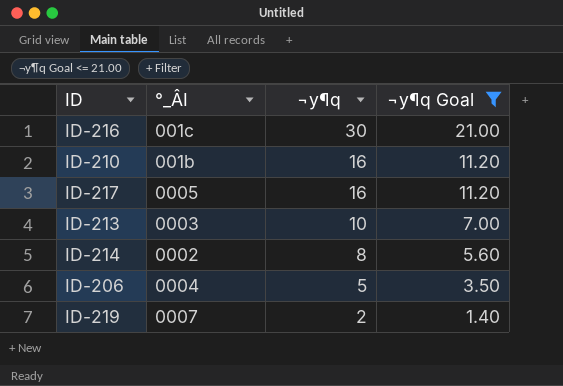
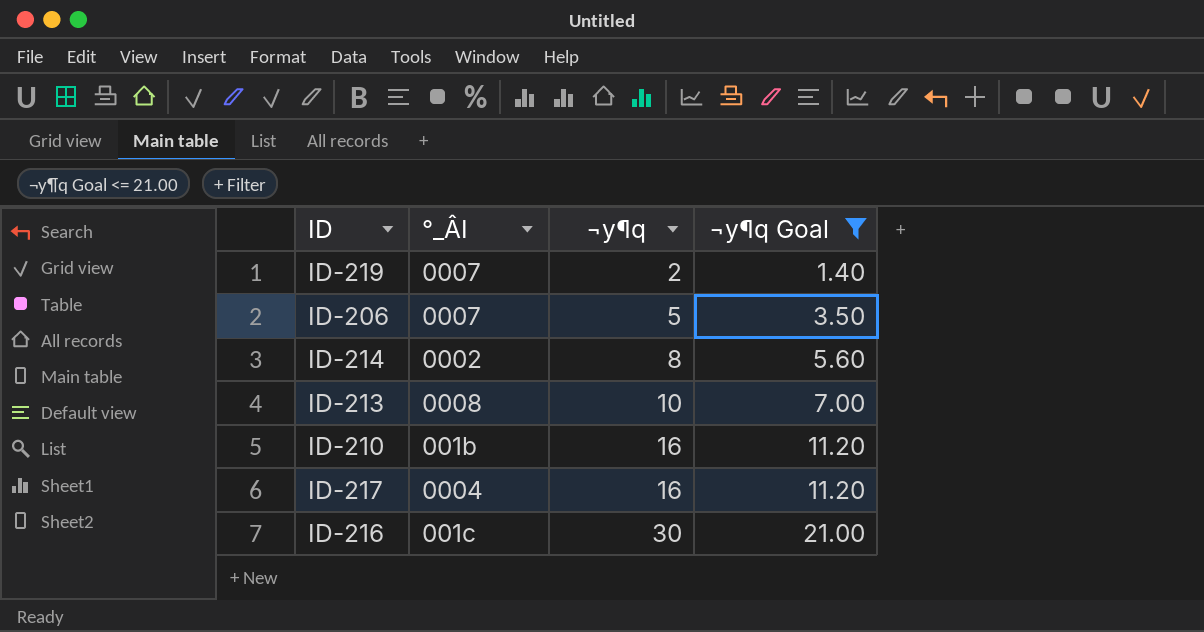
row order: ¬y¶q descending -> ¬y¶q ascending
ID-206 | °_ÂI: 0004 -> 0007
ID-213 | °_ÂI: 0003 -> 0008
ID-217 | °_ÂI: 0005 -> 0004

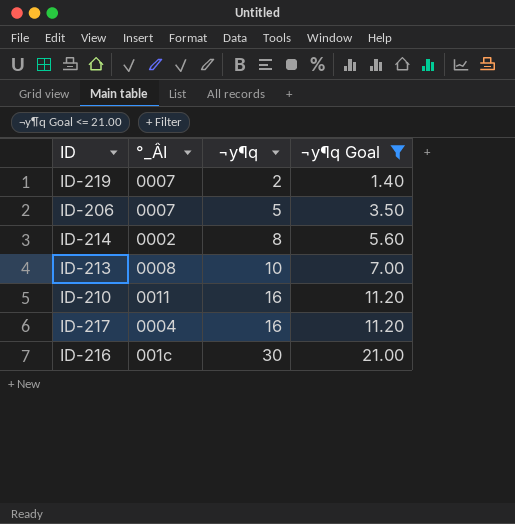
ID-210 | °_ÂI: 001b -> 0011

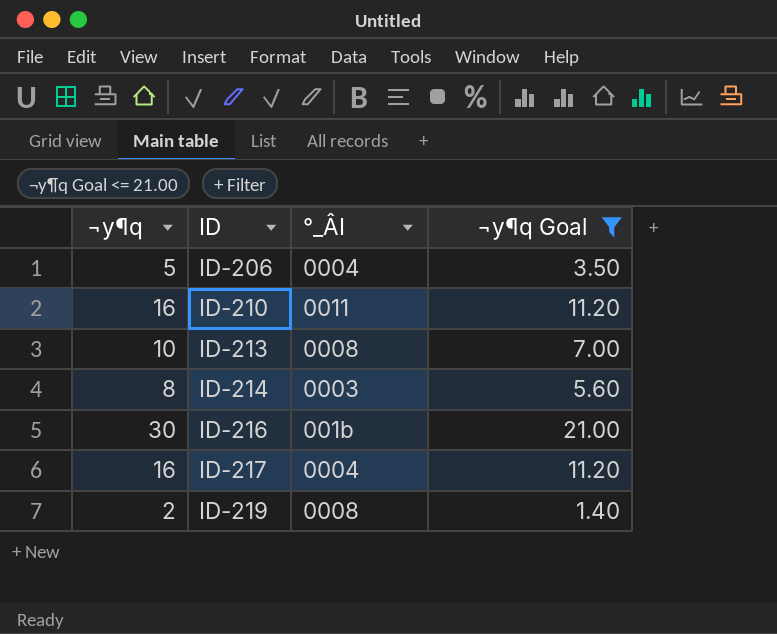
row order: ¬y¶q ascending -> ID ascending
column ¬y¶q | position: 3 -> 1
ID-206 | °_ÂI: 0007 -> 0004
ID-214 | °_ÂI: 0002 -> 0003
ID-216 | °_ÂI: 001c -> 001b
ID-219 | °_ÂI: 0007 -> 0008

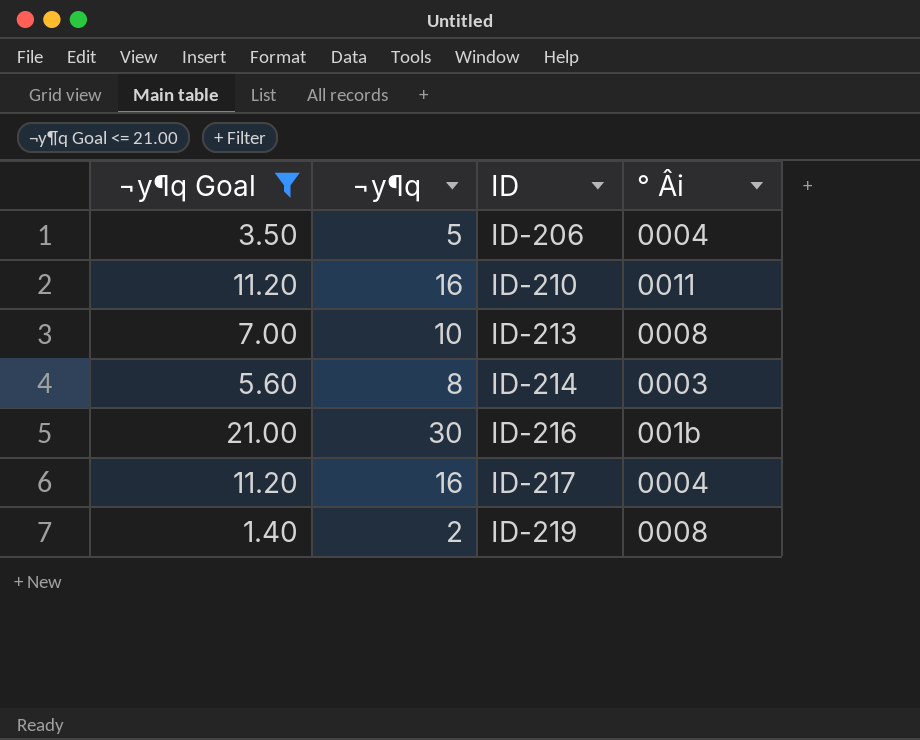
column ¬y¶q Goal | position: 4 -> 1
column name: °_ÂI -> ° Âi

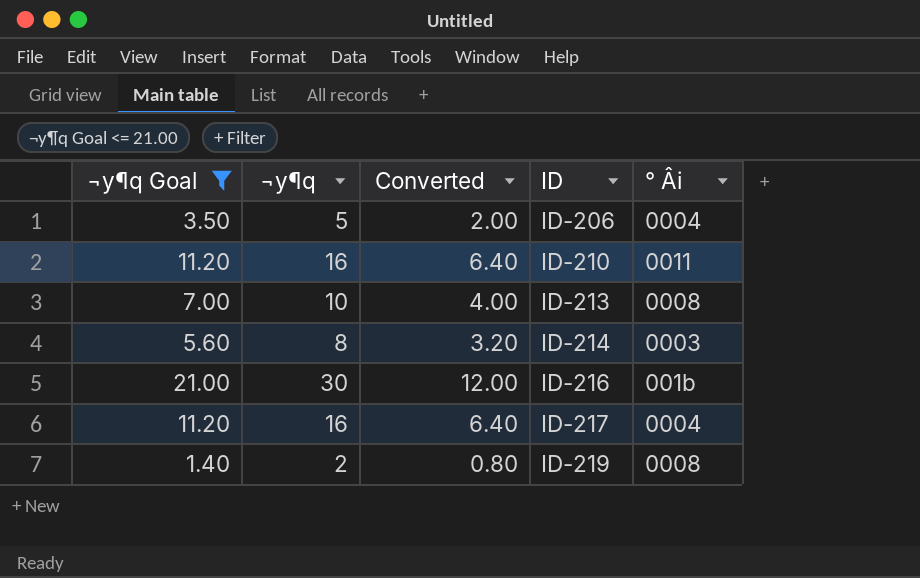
column Converted | formula: none -> [¬y¶q] * 0.4

